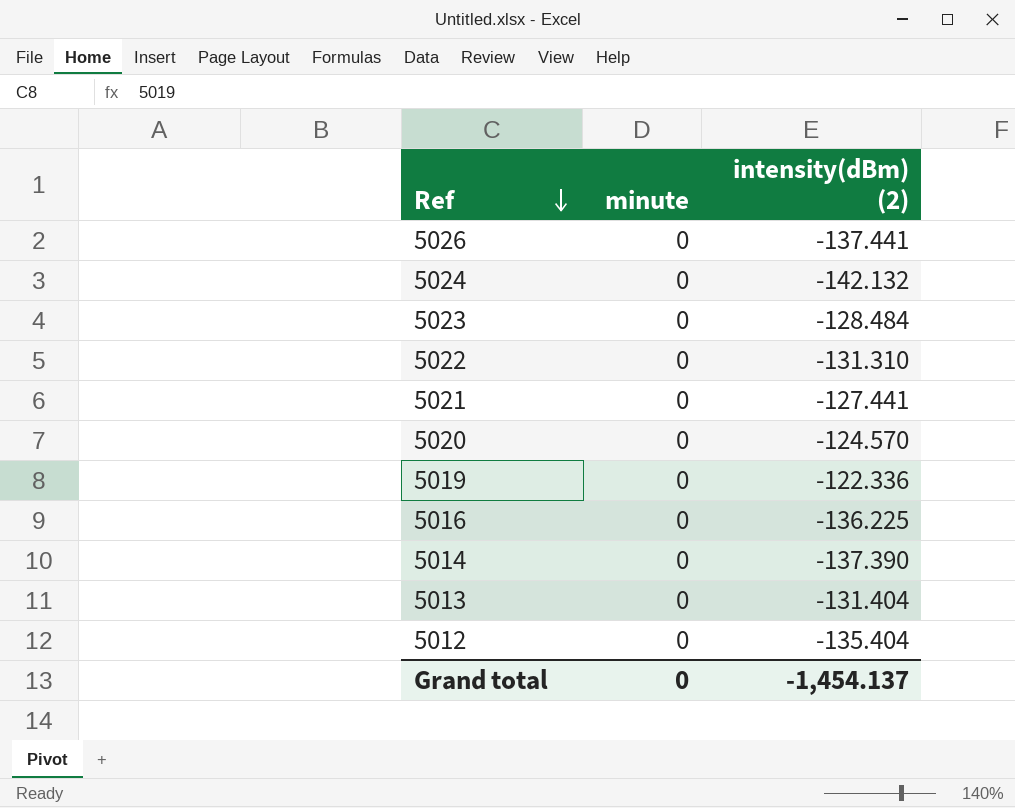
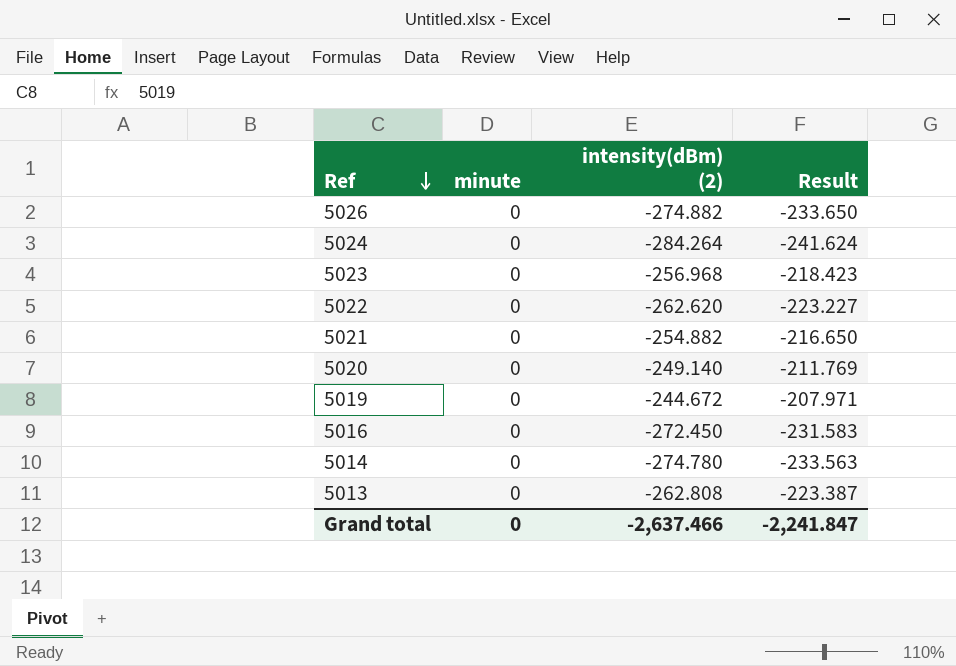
column Result | formula: none -> [intensity(dBm) (2)] * 0.85
row 5012: 0 | -135.404 -> none
5026 | intensity(dBm) (2): -137.441 -> -274.882
5024 | intensity(dBm) (2): -142.132 -> -284.264
5023 | intensity(dBm) (2): -128.484 -> -256.968
5022 | intensity(dBm) (2): -131.310 -> -262.620
5021 | intensity(dBm) (2): -127.441 -> -254.882
5020 | intensity(dBm) (2): -124.570 -> -249.140
5019 | intensity(dBm) (2): -122.336 -> -244.672
5016 | intensity(dBm) (2): -136.225 -> -272.450
5014 | intensity(dBm) (2): -137.390 -> -274.780
5013 | intensity(dBm) (2): -131.404 -> -262.808
Grand total | intensity(dBm) (2): -1,454.137 -> -2,637.466

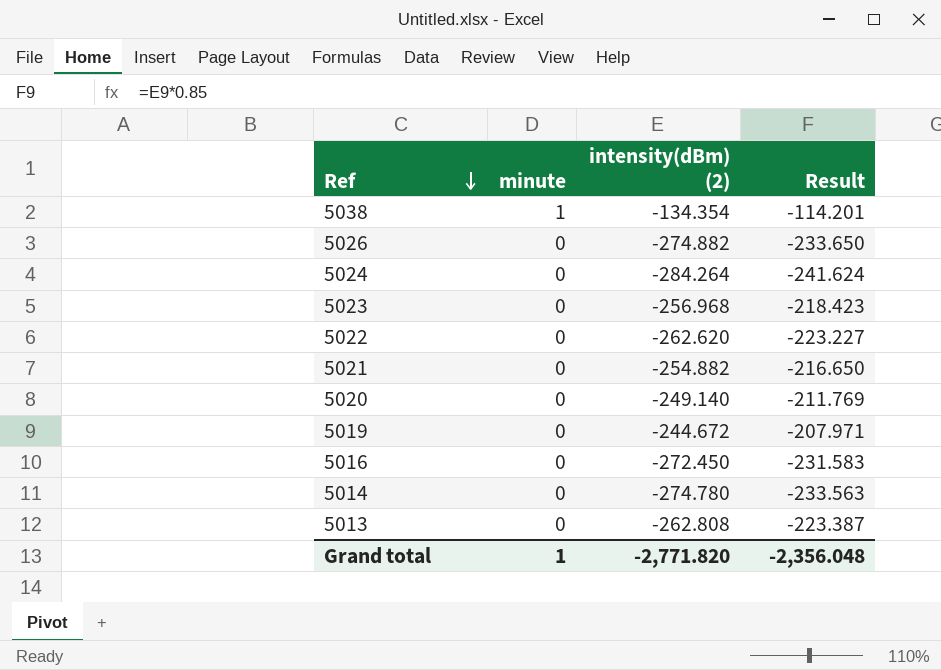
row 5038: none -> 1 | -134.354 | -114.201
Grand total | minute: 0 -> 1
Grand total | intensity(dBm) (2): -2,637.466 -> -2,771.820
Grand total | Result: -2,241.847 -> -2,356.048

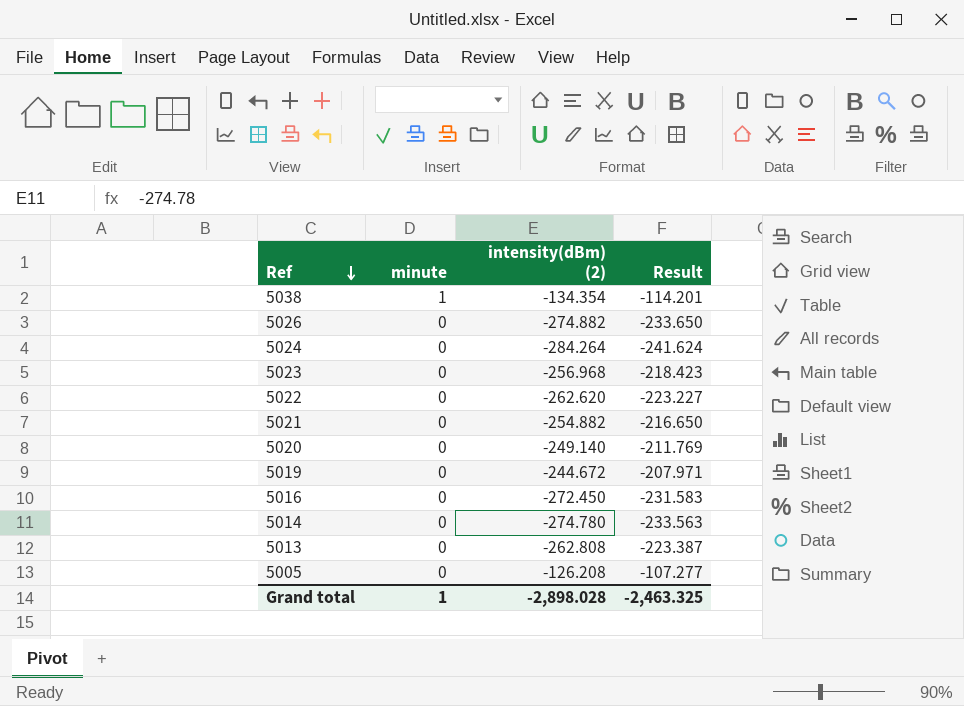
row 5005: none -> 0 | -126.208 | -107.277
Grand total | intensity(dBm) (2): -2,771.820 -> -2,898.028
Grand total | Result: -2,356.048 -> -2,463.325

